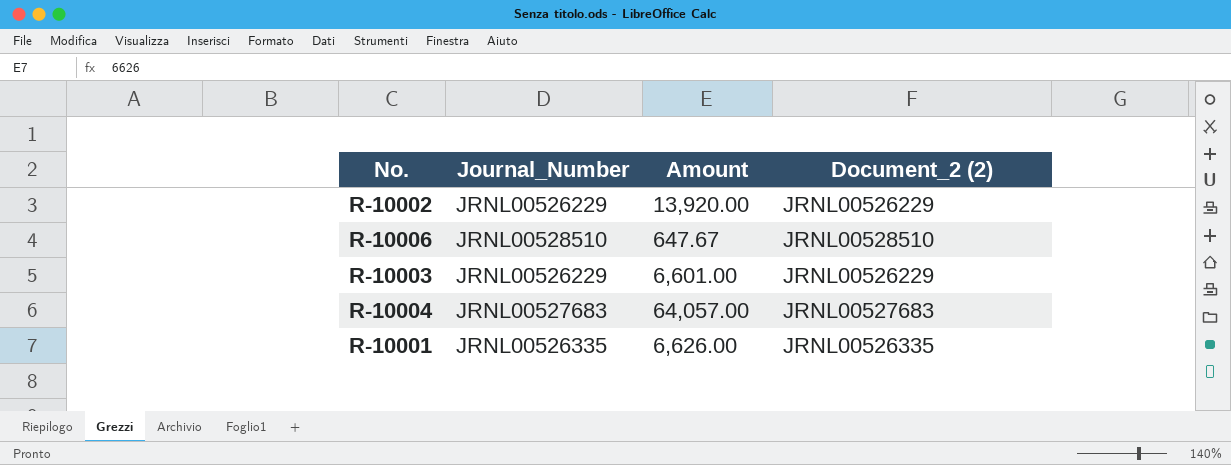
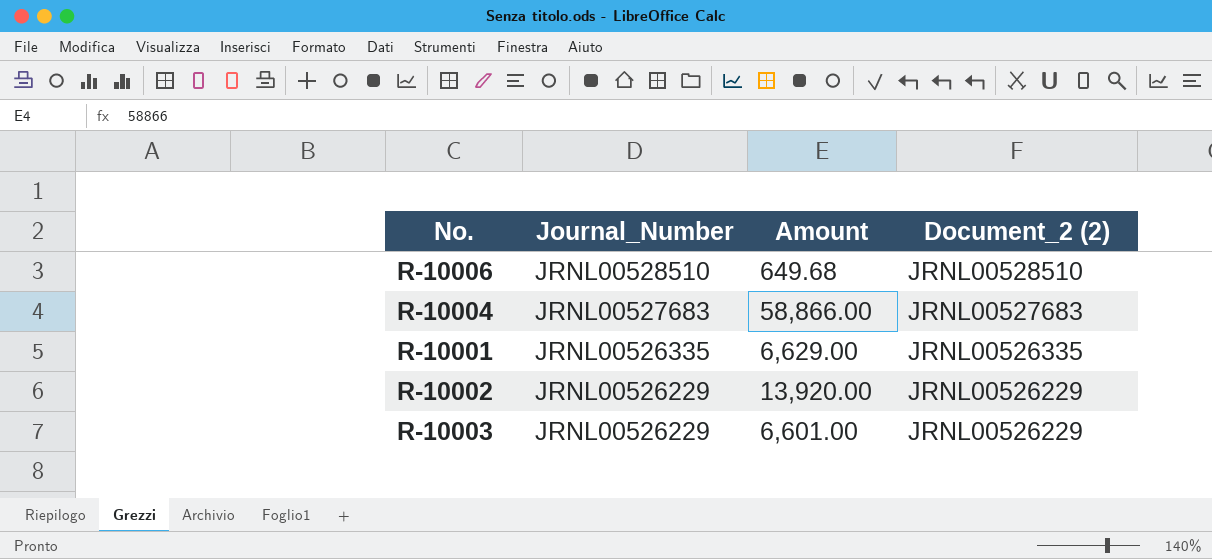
row order: none -> Journal_Number descending
R-10006 | Amount: 647.67 -> 649.68
R-10004 | Amount: 64,057.00 -> 58,866.00
R-10001 | Amount: 6,626.00 -> 6,629.00

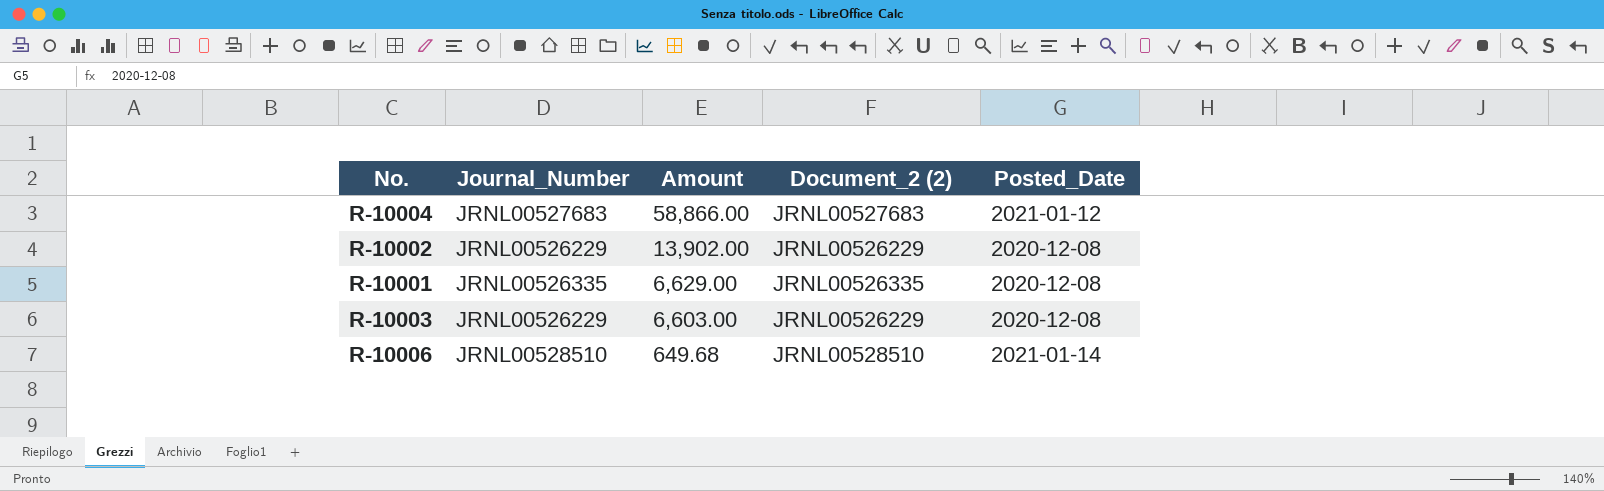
row order: Journal_Number descending -> Amount descending
column Posted_Date | position: none -> 5
R-10002 | Amount: 13,920.00 -> 13,902.00
R-10003 | Amount: 6,601.00 -> 6,603.00

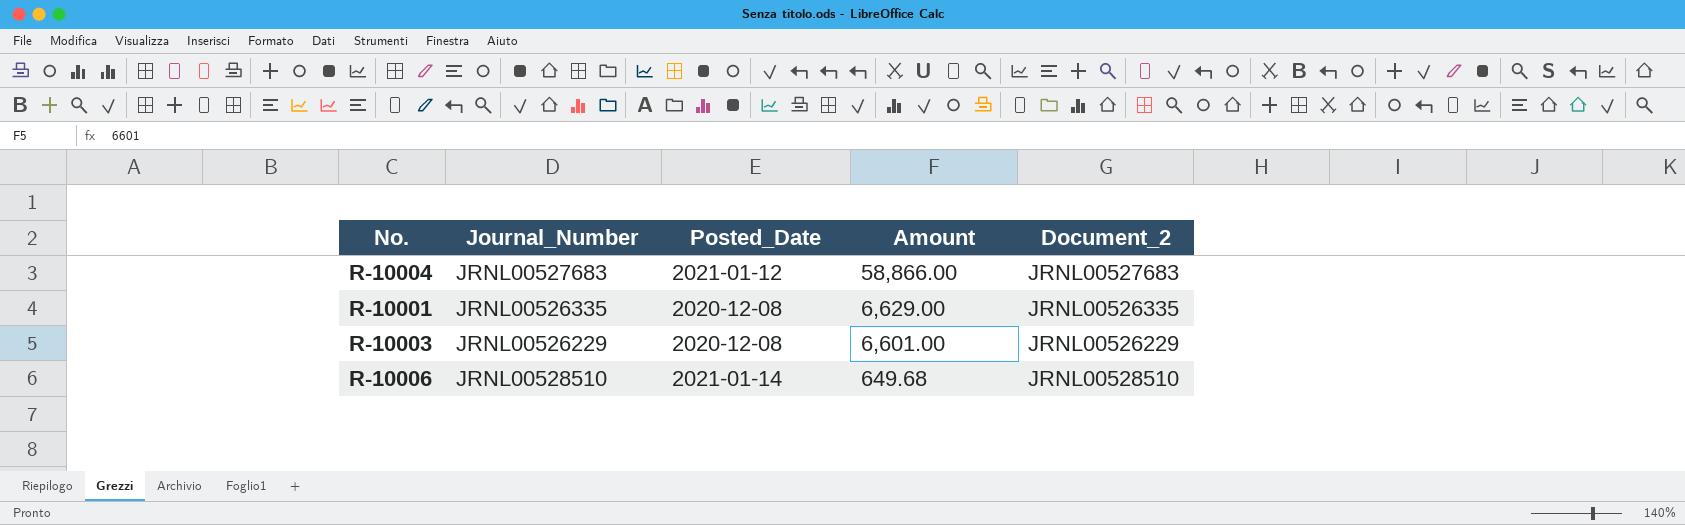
column Posted_Date | position: 5 -> 3
column name: Document_2 (2) -> Document_2
row R-10002: JRNL00526229 | 13,902.00 | JRNL00526229 | 2020-12-08 -> none
R-10003 | Amount: 6,603.00 -> 6,601.00

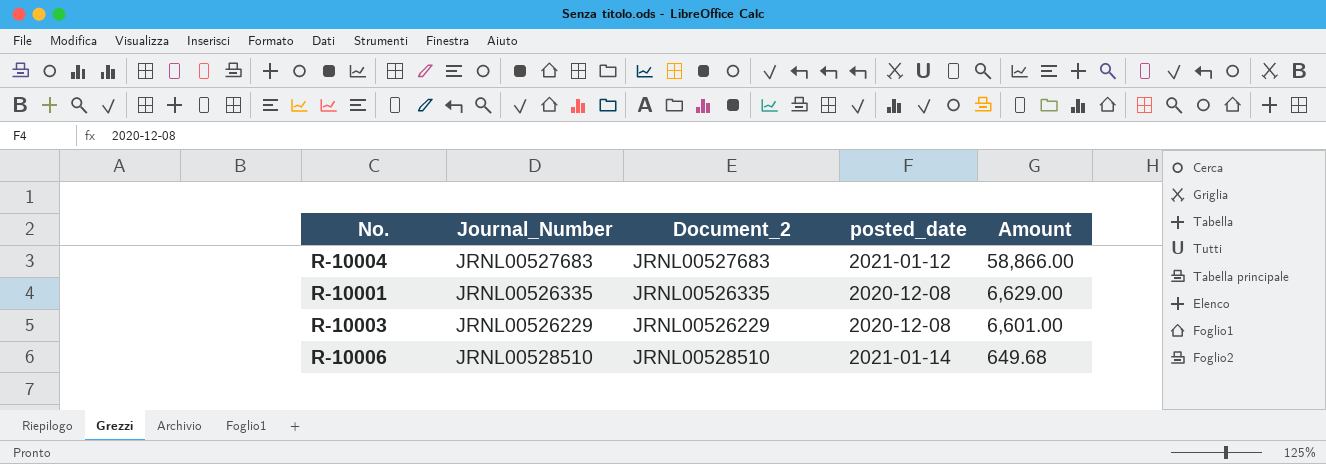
column Document_2 | position: 5 -> 3
column name: Posted_Date -> posted_date

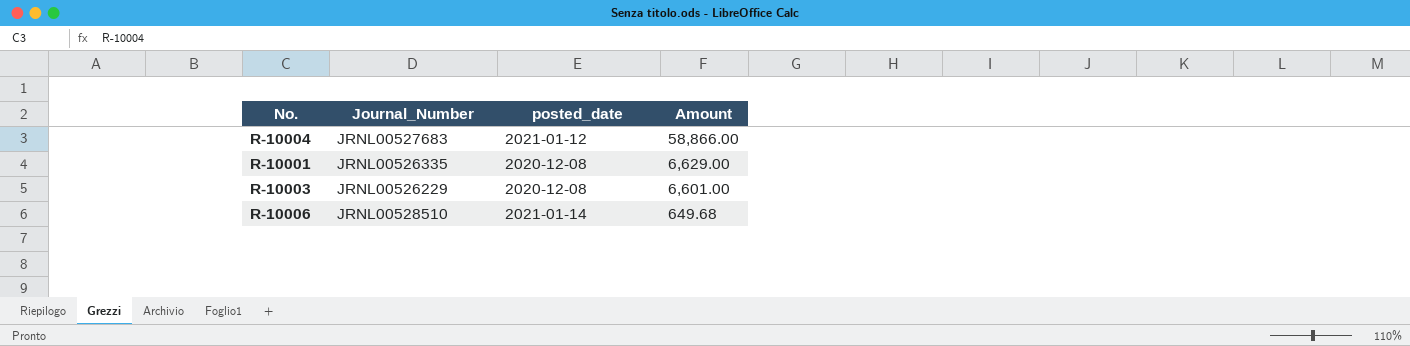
column Document_2 | position: 3 -> none

